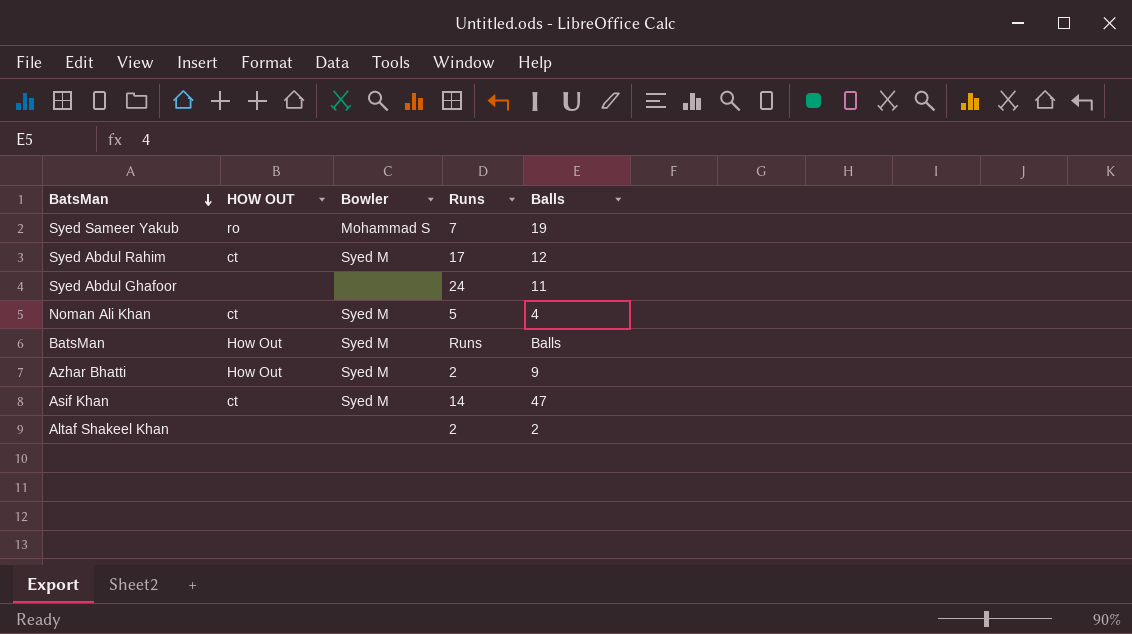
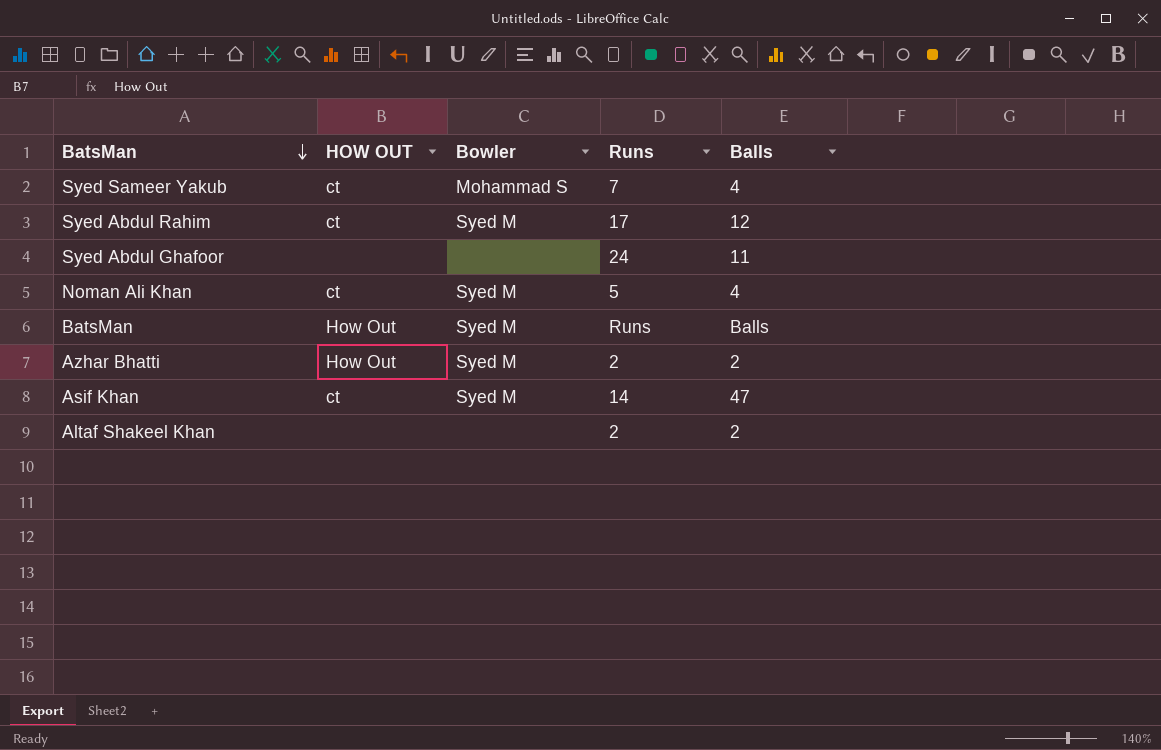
Syed Sameer Yakub | HOW OUT: ro -> ct
Syed Sameer Yakub | Balls: 19 -> 4
Azhar Bhatti | Balls: 9 -> 2

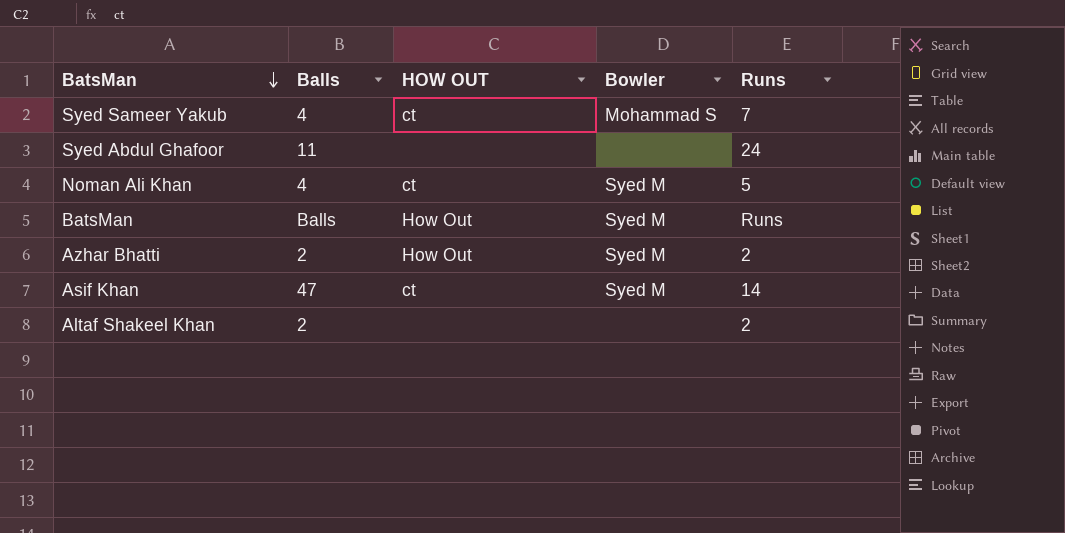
column Balls | position: 5 -> 2
row Syed Abdul Rahim: ct | Syed M | 17 | 12 -> none

